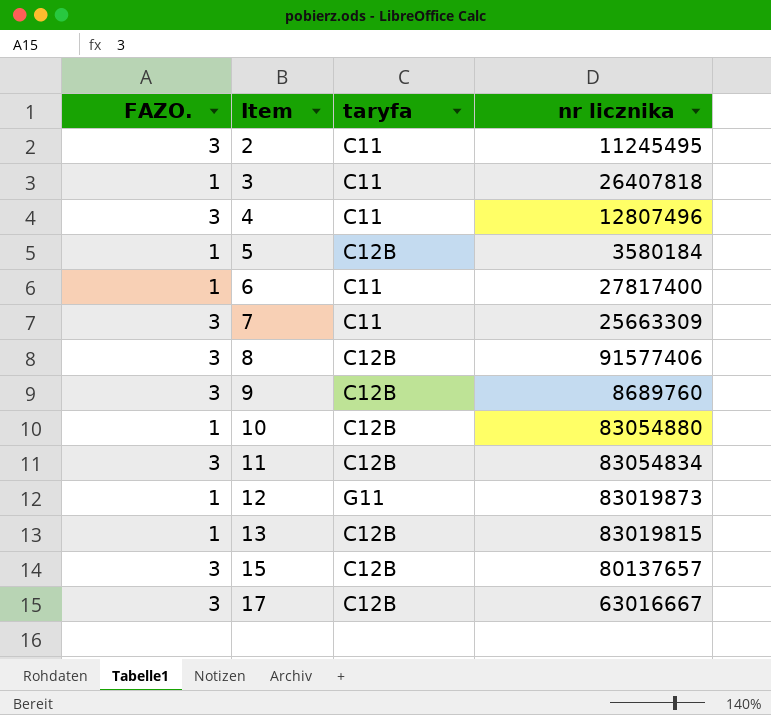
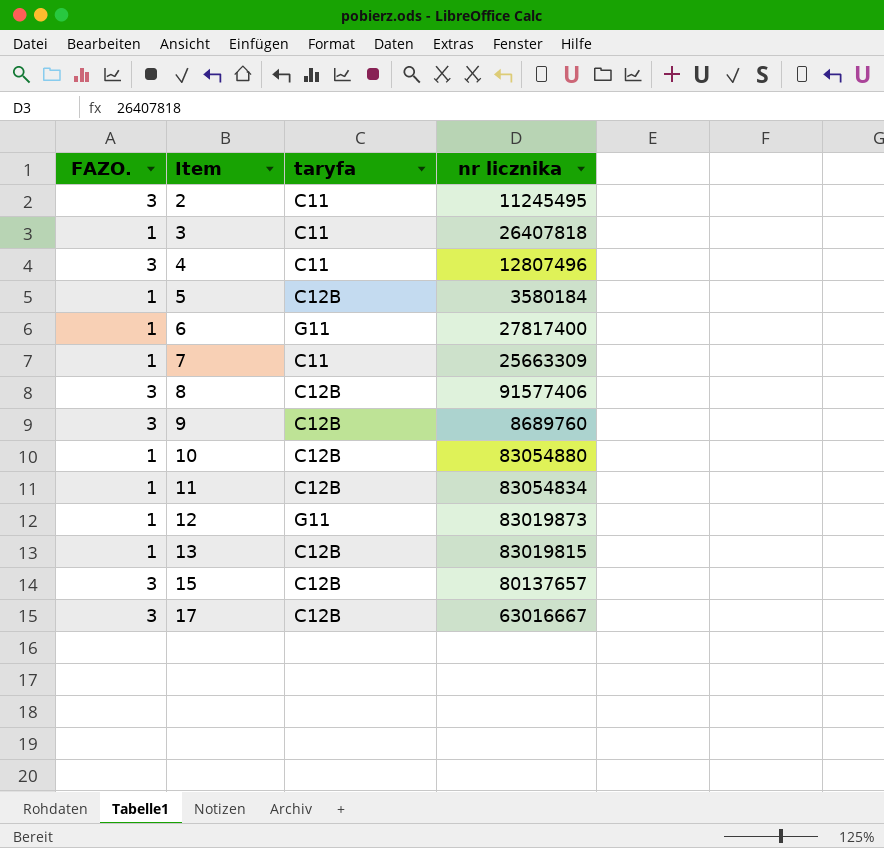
6 | taryfa: C11 -> G11
7 | FAZO.: 3 -> 1
11 | FAZO.: 3 -> 1

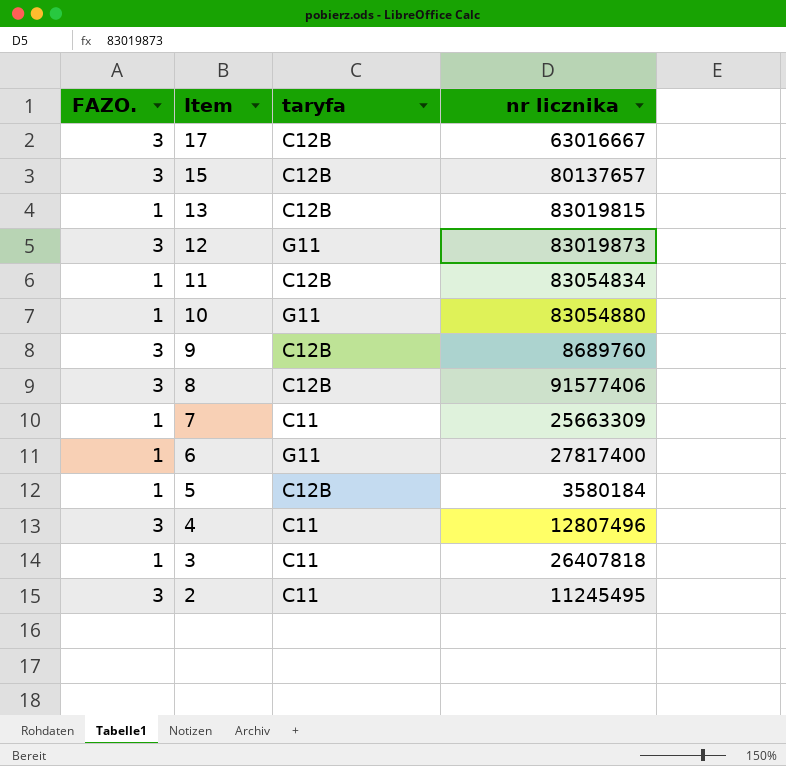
row order: Item ascending -> Item descending
12 | FAZO.: 1 -> 3
10 | taryfa: C12B -> G11

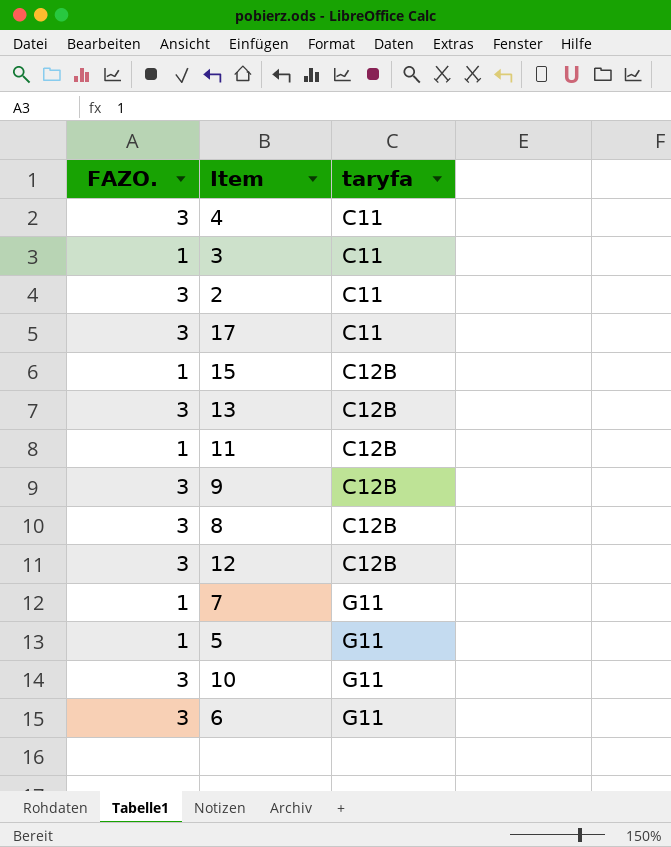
row order: Item descending -> taryfa ascending
column nr licznika | position: 4 -> none
17 | taryfa: C12B -> C11
15 | FAZO.: 3 -> 1
13 | FAZO.: 1 -> 3
12 | taryfa: G11 -> C12B
7 | taryfa: C11 -> G11
5 | taryfa: C12B -> G11
10 | FAZO.: 1 -> 3
6 | FAZO.: 1 -> 3

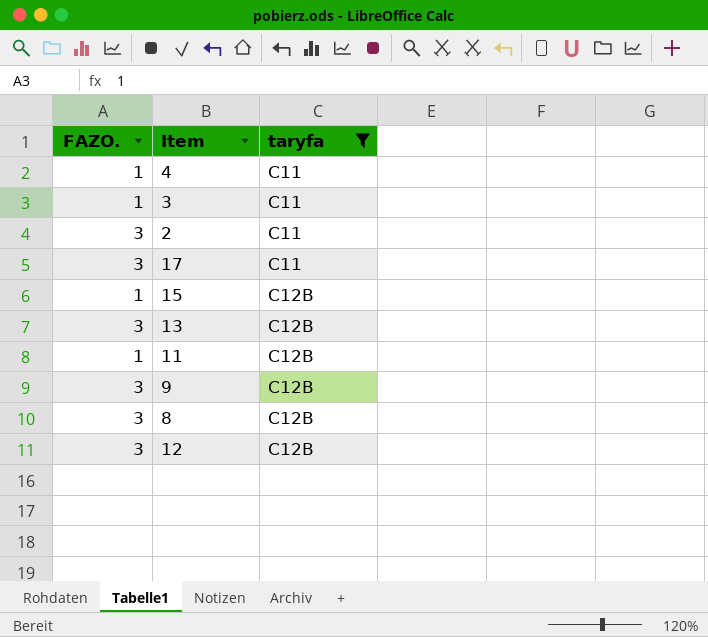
filter: none -> taryfa != G11
4 | FAZO.: 3 -> 1

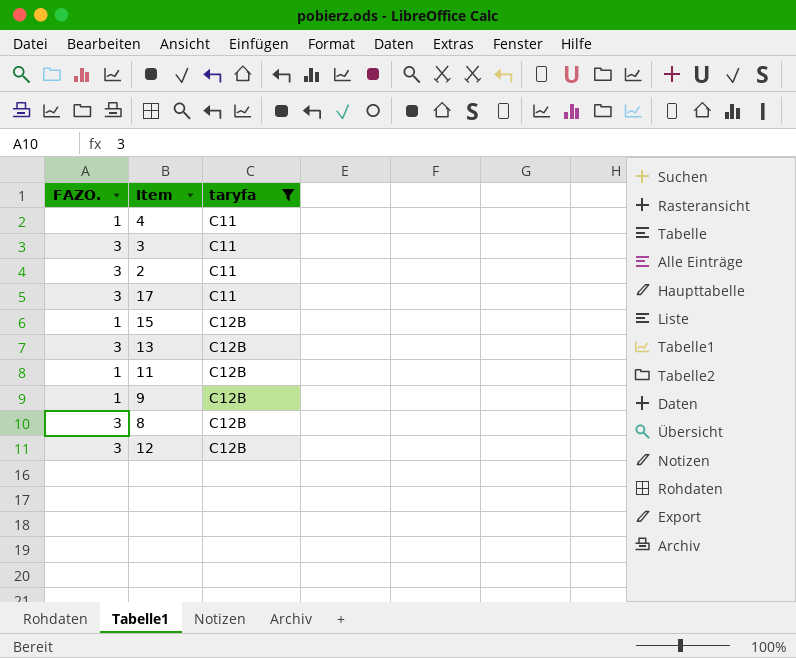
3 | FAZO.: 1 -> 3
9 | FAZO.: 3 -> 1

